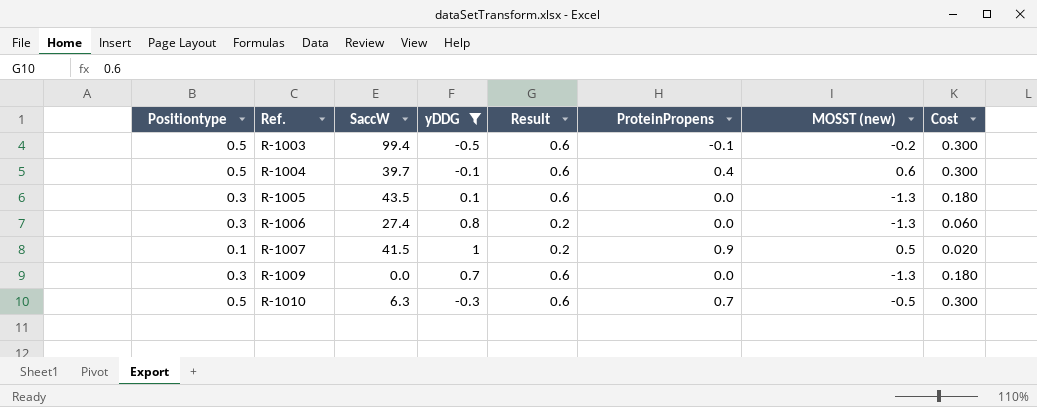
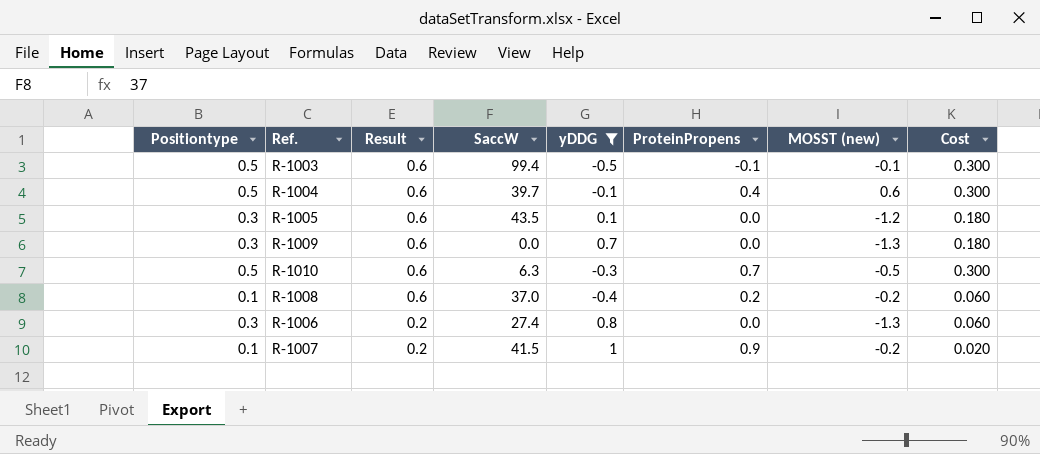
row order: Ref. ascending -> Result descending
column Result | position: 5 -> 3
R-1003 | MOSST (new): -0.2 -> -0.1
R-1005 | MOSST (new): -1.3 -> -1.2
row R-1008: none -> 0.1 | 0.6 | 37.0 | -0.4 | 0.2 | -0.2 | 0.060
R-1007 | MOSST (new): 0.5 -> -0.2

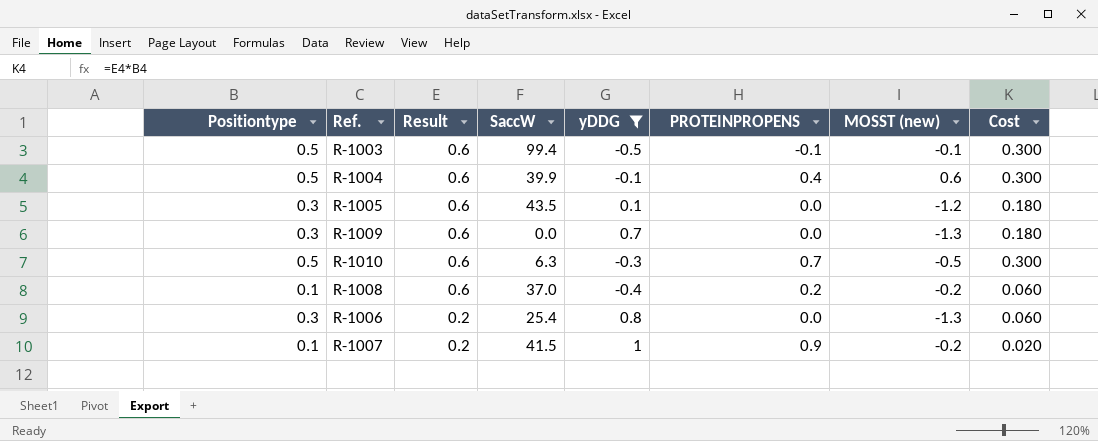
column name: ProteinPropens -> PROTEINPROPENS
R-1004 | SaccW: 39.7 -> 39.9
R-1006 | SaccW: 27.4 -> 25.4

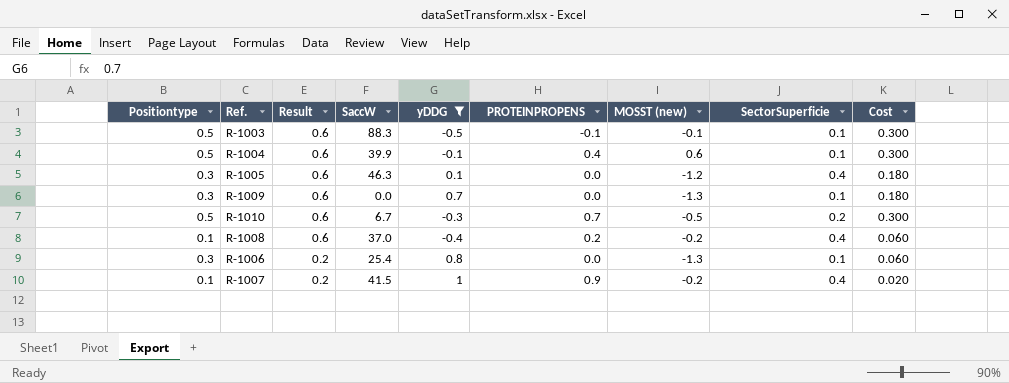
column SectorSuperficie | position: none -> 8
R-1003 | SaccW: 99.4 -> 88.3
R-1005 | SaccW: 43.5 -> 46.3
R-1010 | SaccW: 6.3 -> 6.7

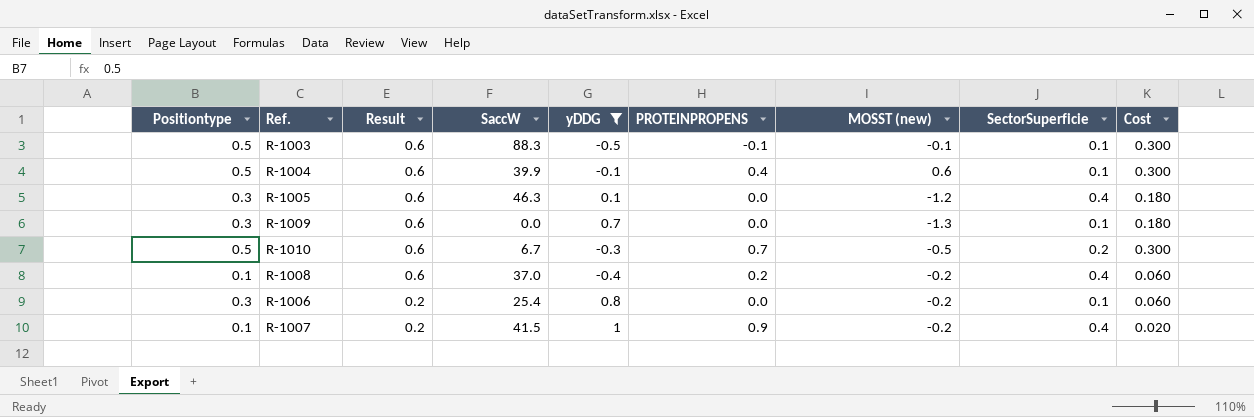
R-1006 | MOSST (new): -1.3 -> -0.2

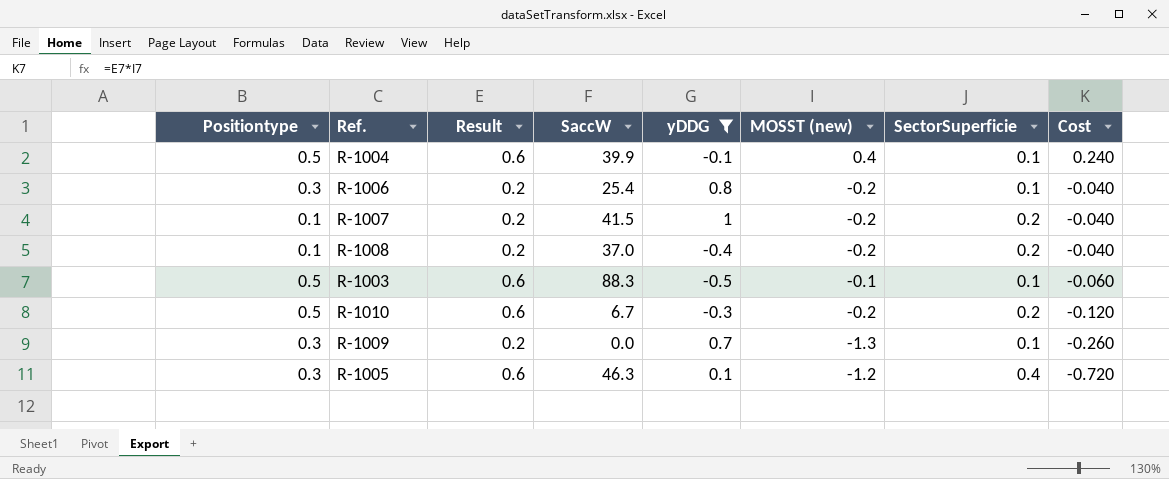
row order: Result descending -> Cost descending
column PROTEINPROPENS | position: 6 -> none
column Cost | formula: [Positiontype] * [Result] -> [Result] * [MOSST (new)]
R-1004 | MOSST (new): 0.6 -> 0.4
R-1007 | SectorSuperficie: 0.4 -> 0.2
R-1008 | Result: 0.6 -> 0.2
R-1008 | SectorSuperficie: 0.4 -> 0.2
R-1010 | MOSST (new): -0.5 -> -0.2
R-1009 | Result: 0.6 -> 0.2

